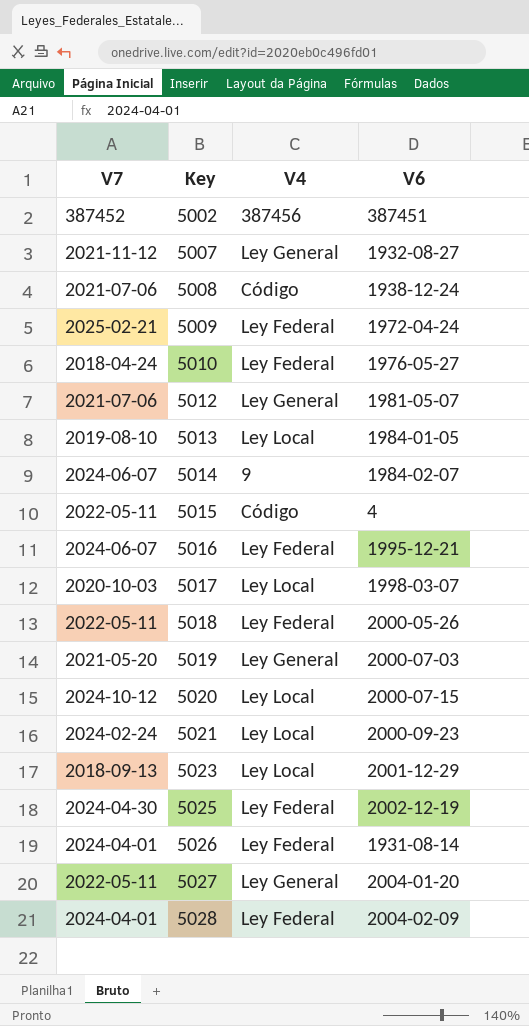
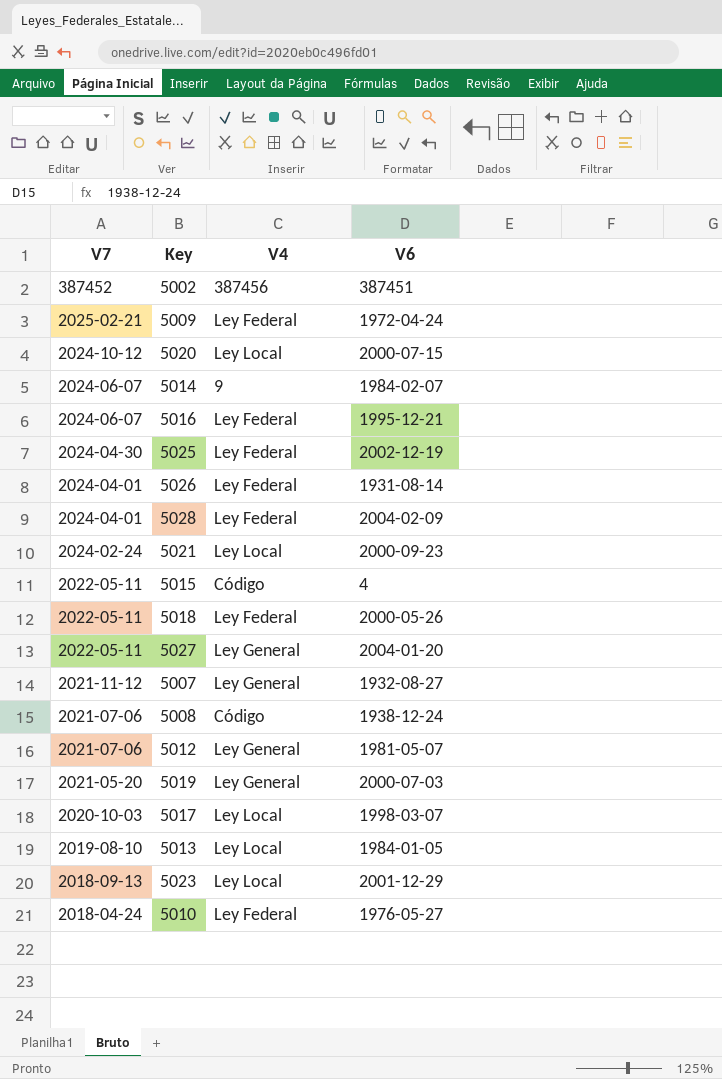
row order: Key ascending -> V7 descending

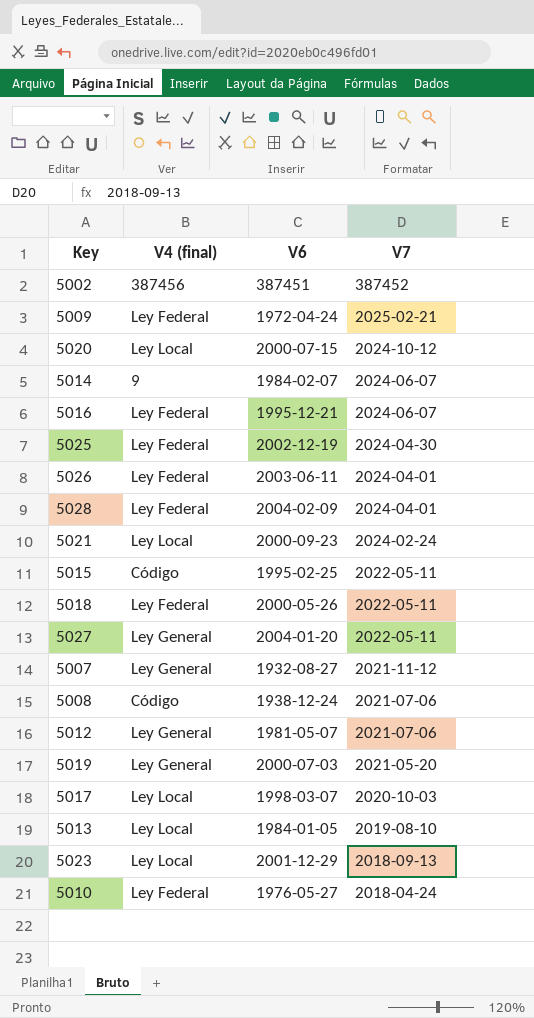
column name: V4 -> V4 (final)
column V7 | position: 1 -> 4
5026 | V6: 1931-08-14 -> 2003-06-11
5015 | V6: 4 -> 1995-02-25

